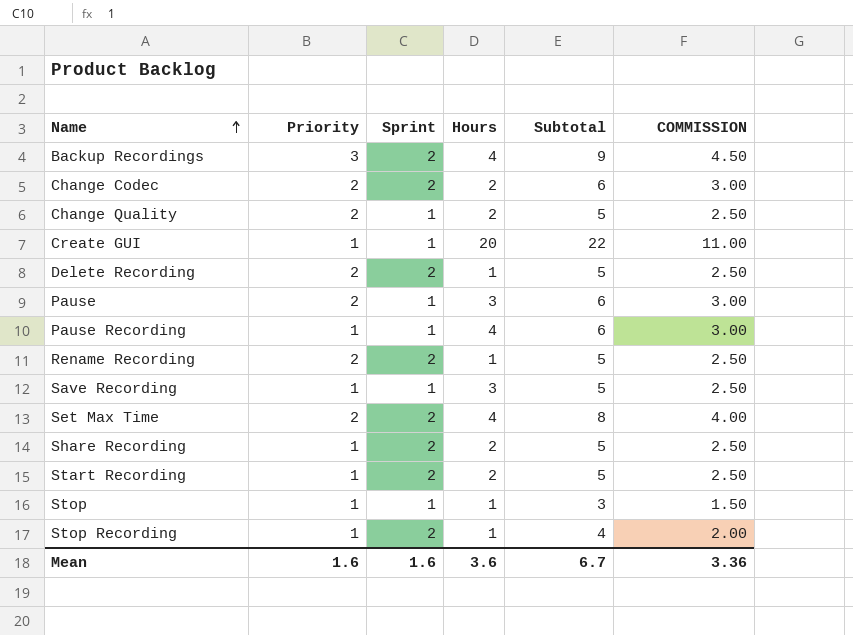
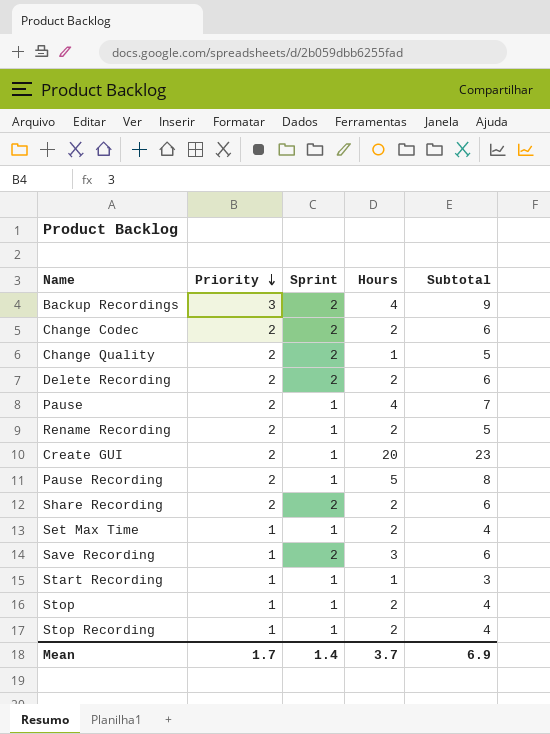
row order: Name ascending -> Priority descending
column COMMISSION | formula: [Subtotal] * 0.5 -> none
Change Quality | Sprint: 1 -> 2
Change Quality | Hours: 2 -> 1
Delete Recording | Hours: 1 -> 2
Delete Recording | Subtotal: 5 -> 6
Pause | Hours: 3 -> 4
Pause | Subtotal: 6 -> 7
Rename Recording | Sprint: 2 -> 1
Rename Recording | Hours: 1 -> 2
Create GUI | Priority: 1 -> 2
Create GUI | Subtotal: 22 -> 23
Pause Recording | Priority: 1 -> 2
Pause Recording | Hours: 4 -> 5
Pause Recording | Subtotal: 6 -> 8
Share Recording | Priority: 1 -> 2
Share Recording | Subtotal: 5 -> 6
Set Max Time | Priority: 2 -> 1
Set Max Time | Sprint: 2 -> 1
Set Max Time | Hours: 4 -> 2
Set Max Time | Subtotal: 8 -> 4
Save Recording | Sprint: 1 -> 2
Save Recording | Subtotal: 5 -> 6
Start Recording | Sprint: 2 -> 1
Start Recording | Hours: 2 -> 1
Start Recording | Subtotal: 5 -> 3
Stop | Hours: 1 -> 2
Stop | Subtotal: 3 -> 4
Stop Recording | Sprint: 2 -> 1
Stop Recording | Hours: 1 -> 2
Mean | Priority: 1.6 -> 1.7
Mean | Sprint: 1.6 -> 1.4
Mean | Hours: 3.6 -> 3.7
Mean | Subtotal: 6.7 -> 6.9

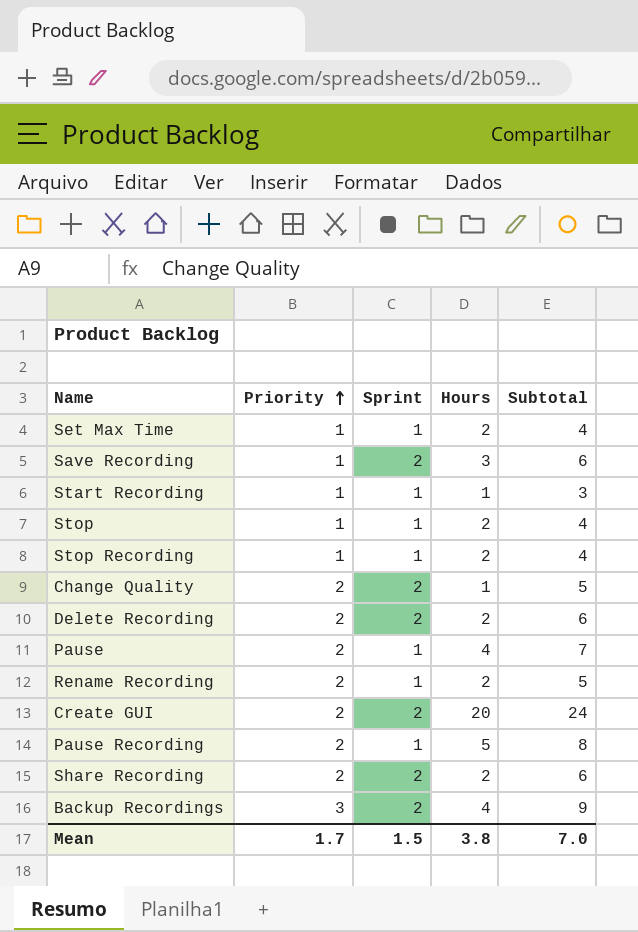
row order: Priority descending -> Priority ascending
row Change Codec: 2 | 2 | 2 | 6 -> none
Create GUI | Sprint: 1 -> 2
Create GUI | Subtotal: 23 -> 24
Mean | Sprint: 1.4 -> 1.5
Mean | Hours: 3.7 -> 3.8
Mean | Subtotal: 6.9 -> 7.0

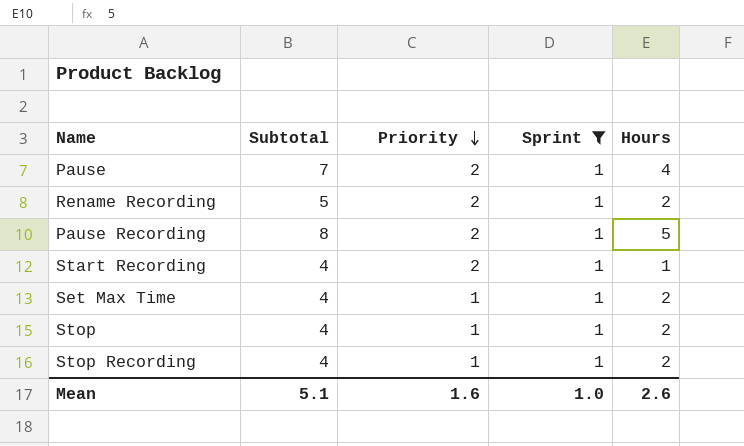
filter: none -> Sprint = 1
row order: Priority ascending -> Priority descending
column Subtotal | position: 5 -> 2
Start Recording | Subtotal: 3 -> 4
Start Recording | Priority: 1 -> 2
Mean | Subtotal: 7.0 -> 5.1
Mean | Priority: 1.7 -> 1.6
Mean | Sprint: 1.5 -> 1.0
Mean | Hours: 3.8 -> 2.6

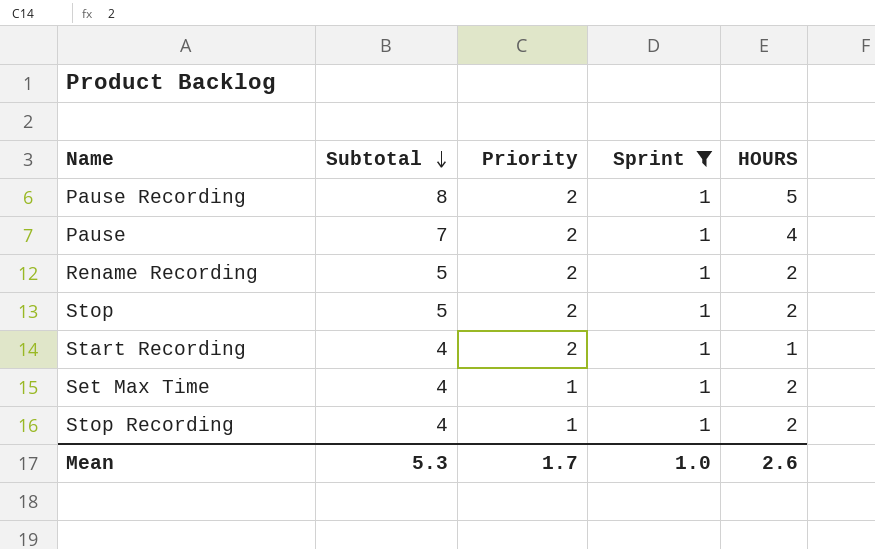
row order: Priority descending -> Subtotal descending
column name: Hours -> HOURS
Stop | Subtotal: 4 -> 5
Stop | Priority: 1 -> 2
Mean | Subtotal: 5.1 -> 5.3
Mean | Priority: 1.6 -> 1.7

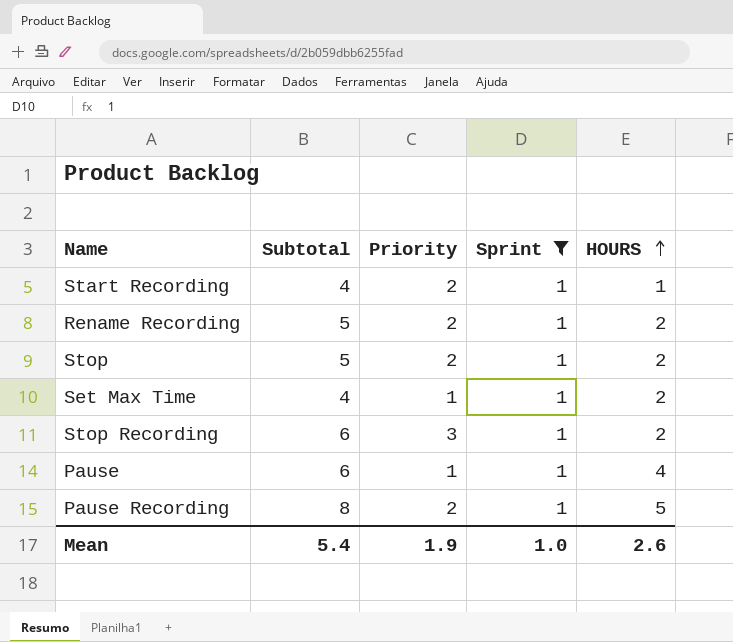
row order: Subtotal descending -> HOURS ascending
Stop Recording | Subtotal: 4 -> 6
Stop Recording | Priority: 1 -> 3
Pause | Subtotal: 7 -> 6
Pause | Priority: 2 -> 1
Mean | Subtotal: 5.3 -> 5.4
Mean | Priority: 1.7 -> 1.9

